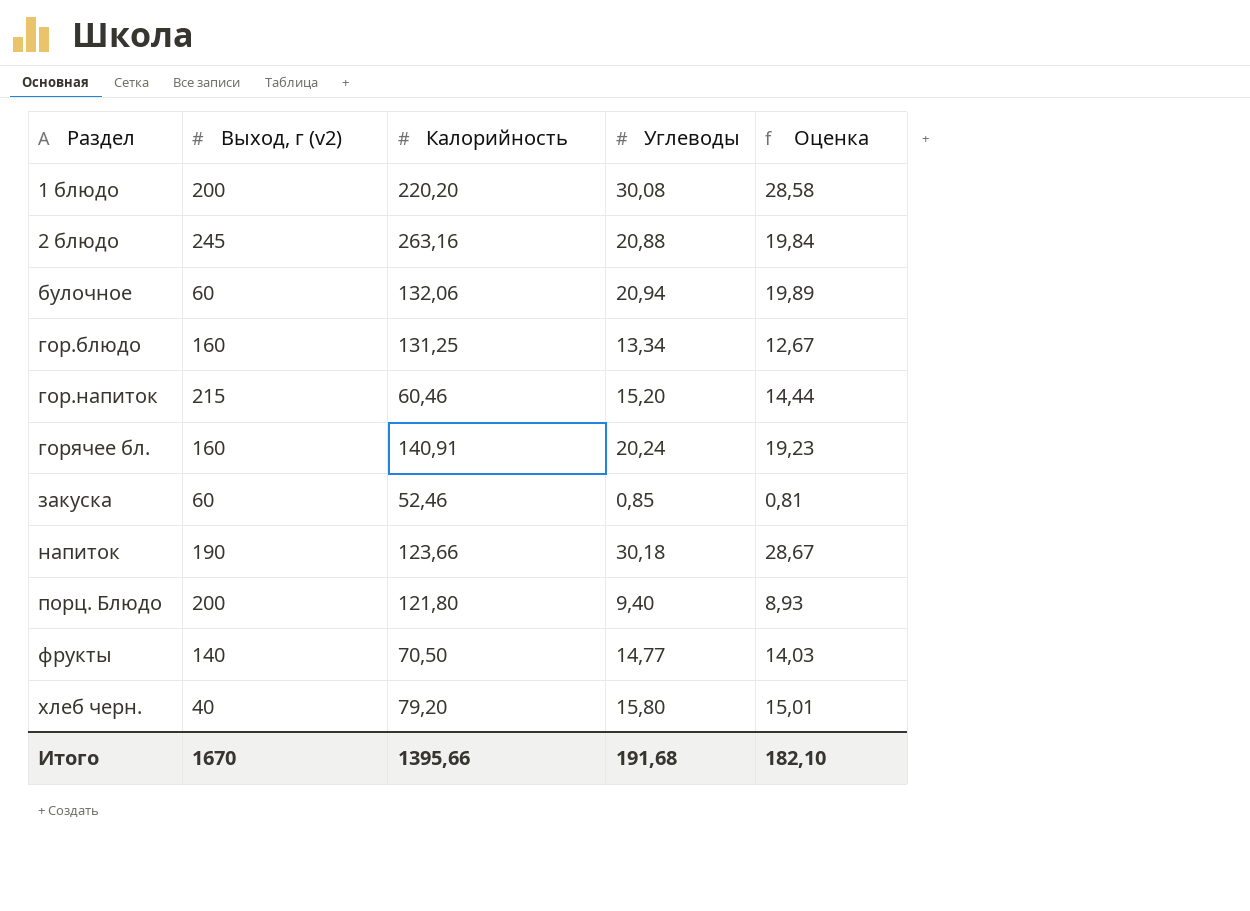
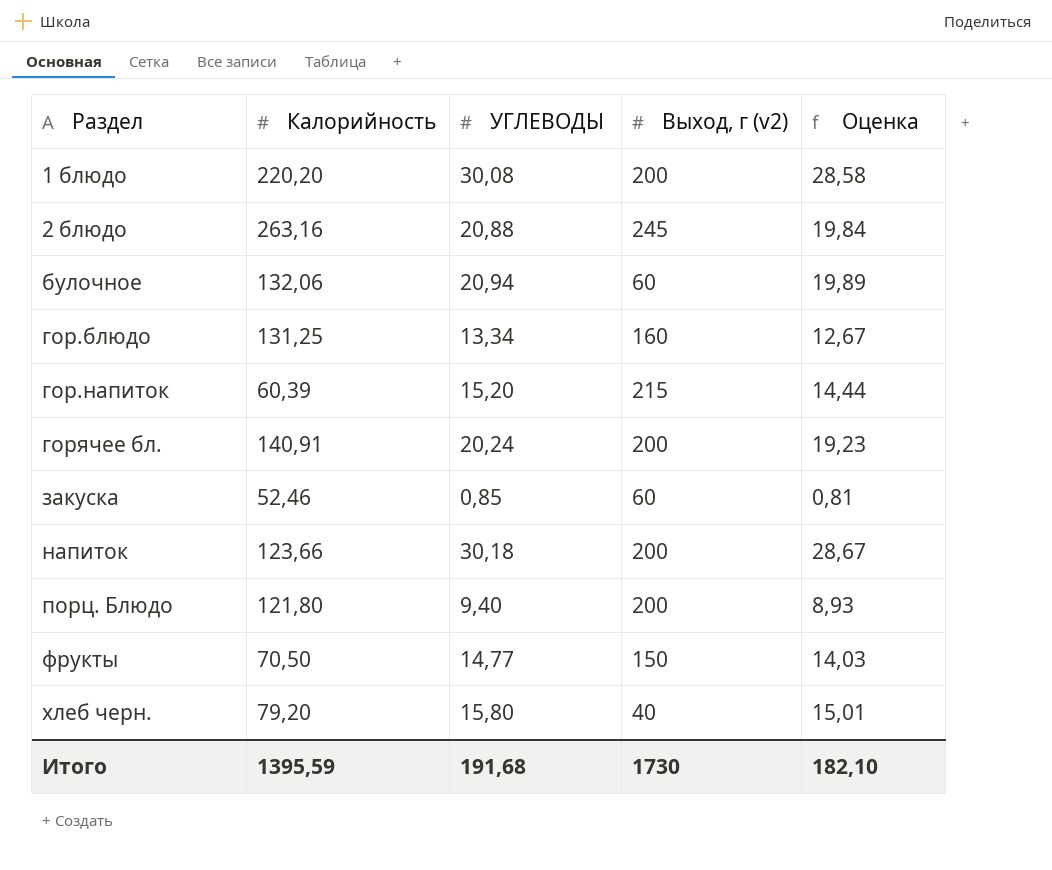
column name: Углеводы -> УГЛЕВОДЫ
column Выход, г (v2) | position: 2 -> 4
гор.напиток | Калорийность: 60,46 -> 60,39
горячее бл. | Выход, г (v2): 160 -> 200
напиток | Выход, г (v2): 190 -> 200
фрукты | Выход, г (v2): 140 -> 150
Итого | Калорийность: 1395,66 -> 1395,59
Итого | Выход, г (v2): 1670 -> 1730

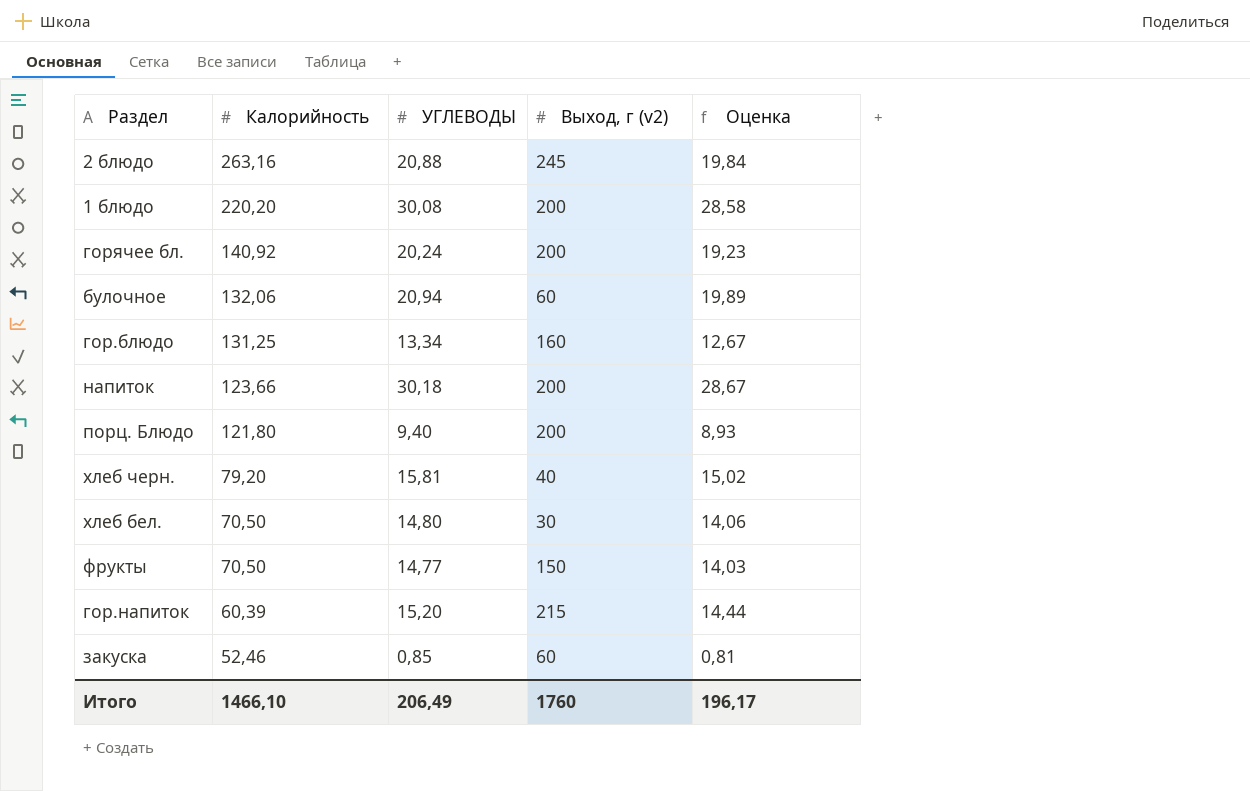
row order: Раздел ascending -> Калорийность descending
горячее бл. | Калорийность: 140,91 -> 140,92
хлеб черн. | УГЛЕВОДЫ: 15,80 -> 15,81
хлеб черн. | Оценка: 15,01 -> 15,02
row хлеб бел.: none -> 70,50 | 14,80 | 30 | 14,06
Итого | Калорийность: 1395,59 -> 1466,10
Итого | УГЛЕВОДЫ: 191,68 -> 206,49
Итого | Выход, г (v2): 1730 -> 1760
Итого | Оценка: 182,10 -> 196,17

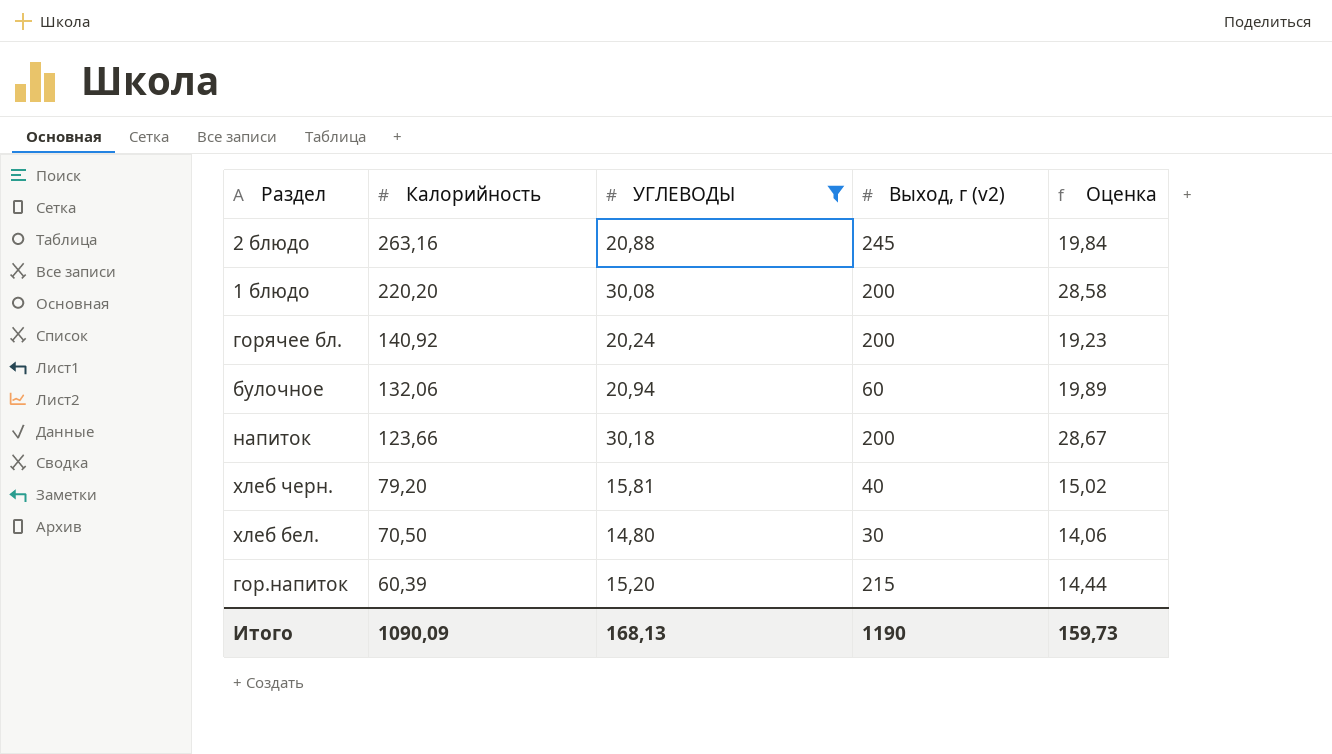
filter: none -> УГЛЕВОДЫ >= 14,80
Итого | Калорийность: 1466,10 -> 1090,09
Итого | УГЛЕВОДЫ: 206,49 -> 168,13
Итого | Выход, г (v2): 1760 -> 1190
Итого | Оценка: 196,17 -> 159,73

